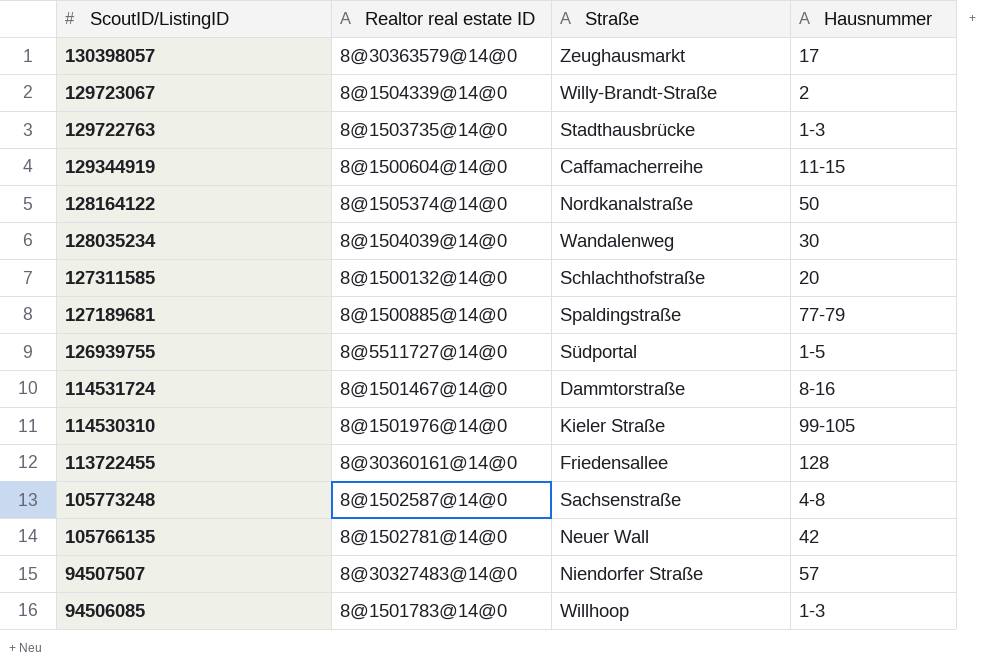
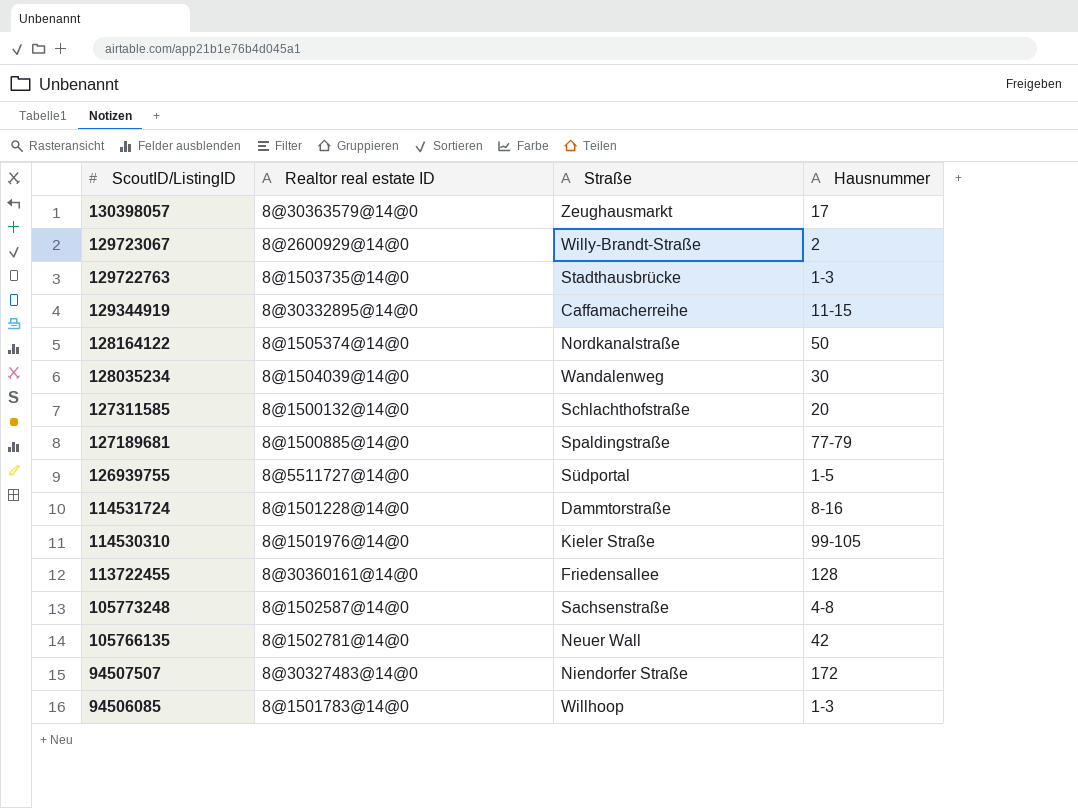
129723067 | Realtor real estate ID: 8@1504339@14@0 -> 8@2600929@14@0
129344919 | Realtor real estate ID: 8@1500604@14@0 -> 8@30332895@14@0
114531724 | Realtor real estate ID: 8@1501467@14@0 -> 8@1501228@14@0
94507507 | Hausnummer: 57 -> 172

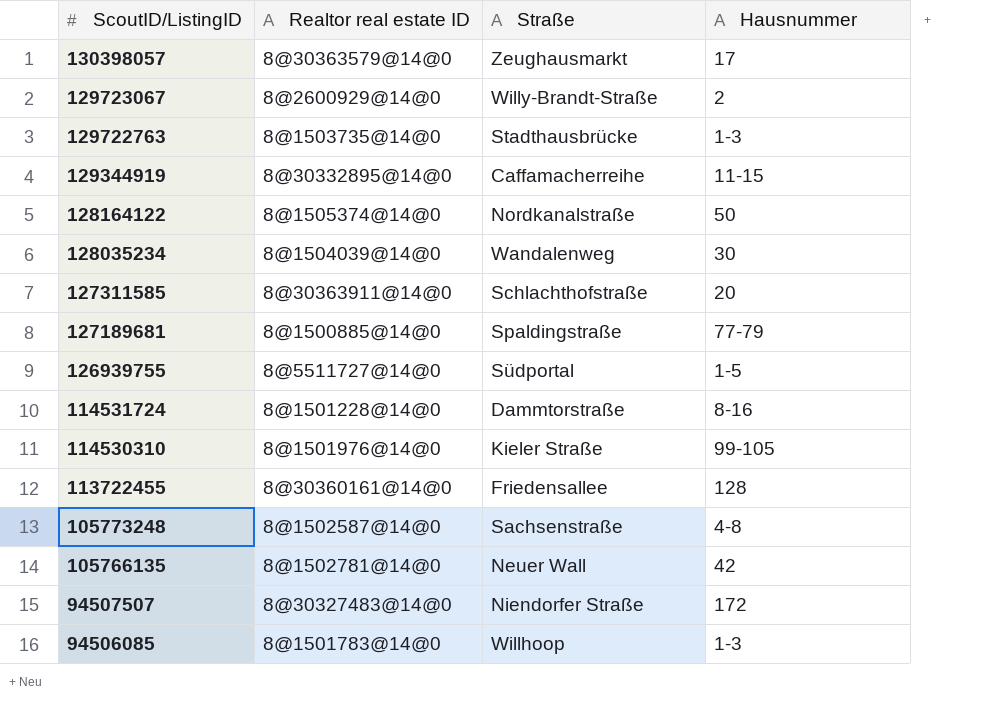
127311585 | Realtor real estate ID: 8@1500132@14@0 -> 8@30363911@14@0

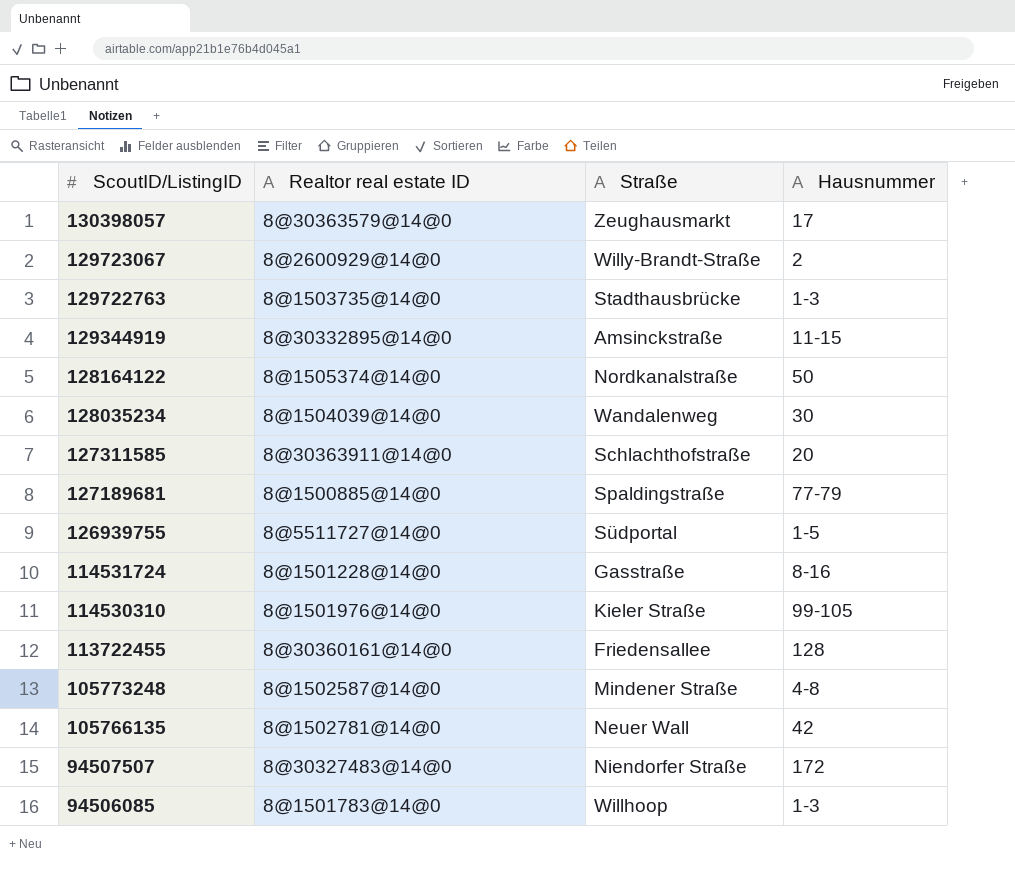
129344919 | Straße: Caffamacherreihe -> Amsinckstraße
114531724 | Straße: Dammtorstraße -> Gasstraße
105773248 | Straße: Sachsenstraße -> Mindener Straße

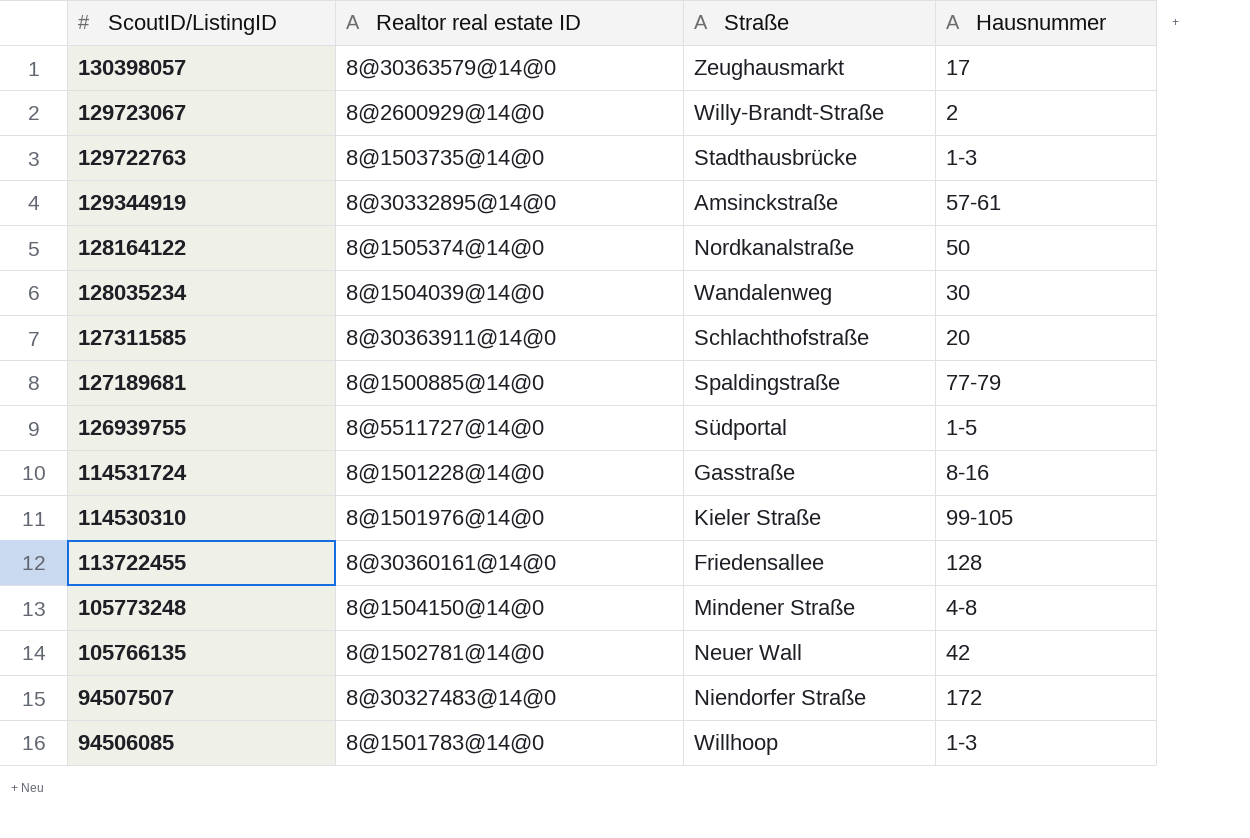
129344919 | Hausnummer: 11-15 -> 57-61
105773248 | Realtor real estate ID: 8@1502587@14@0 -> 8@1504150@14@0

